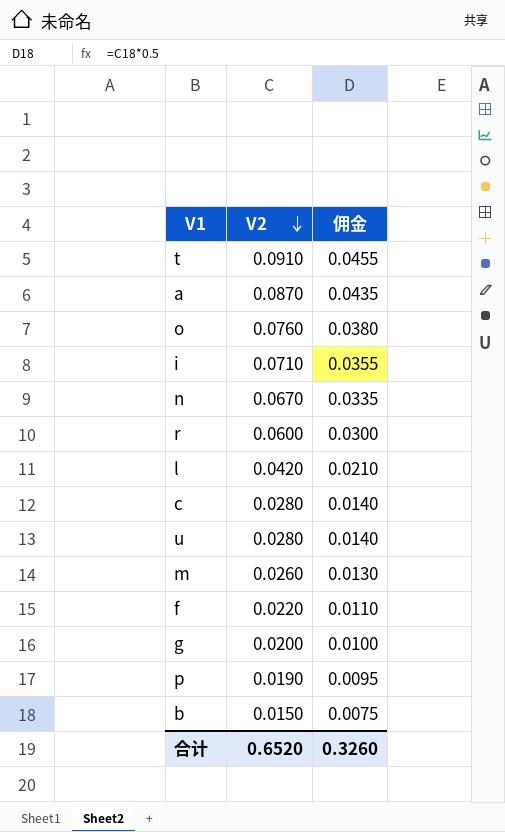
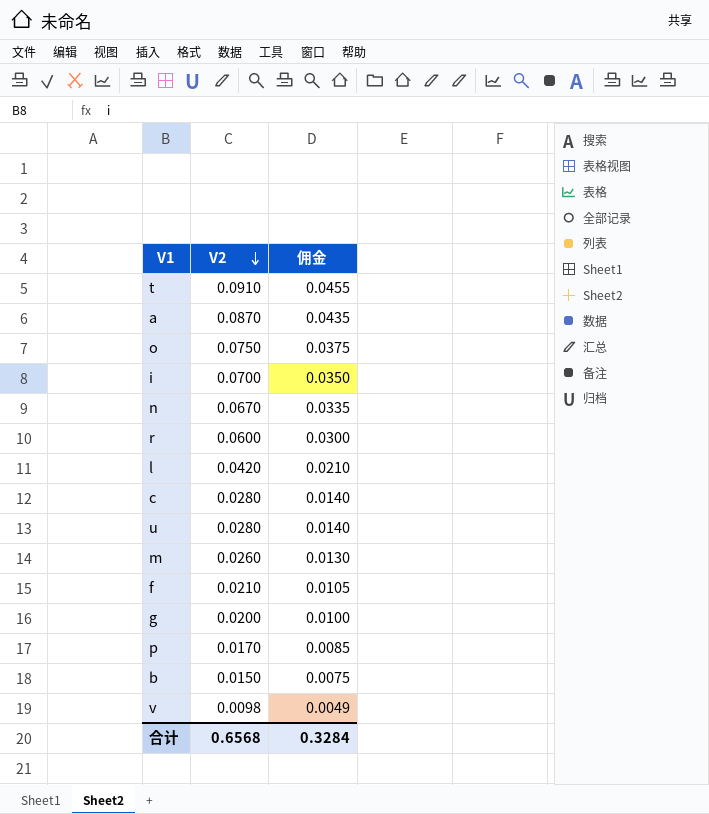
o | V2: 0.0760 -> 0.0750
o | 佣金: 0.0380 -> 0.0375
i | V2: 0.0710 -> 0.0700
i | 佣金: 0.0355 -> 0.0350
f | V2: 0.0220 -> 0.0210
f | 佣金: 0.0110 -> 0.0105
p | V2: 0.0190 -> 0.0170
p | 佣金: 0.0095 -> 0.0085
row v: none -> 0.0098 | 0.0049
合计 | V2: 0.6520 -> 0.6568
合计 | 佣金: 0.3260 -> 0.3284

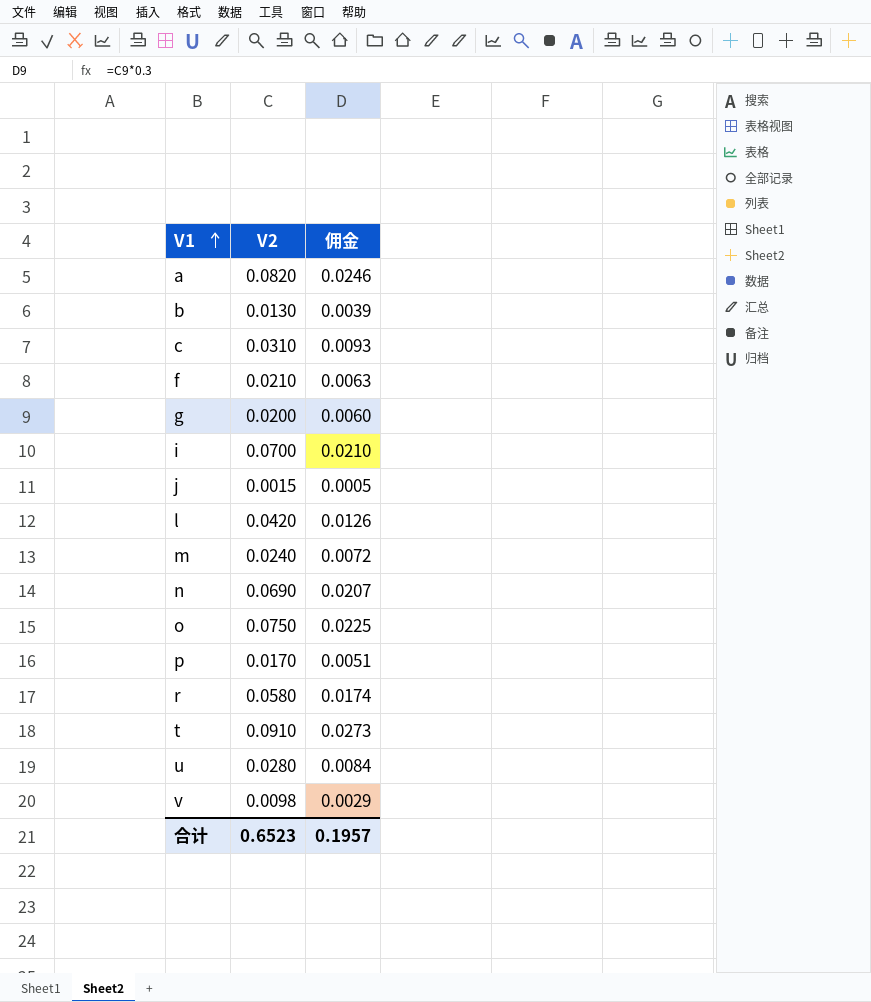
row order: V2 descending -> V1 ascending
column 佣金 | formula: [V2] * 0.5 -> [V2] * 0.3
a | V2: 0.0870 -> 0.0820
b | V2: 0.0150 -> 0.0130
c | V2: 0.0280 -> 0.0310
row j: none -> 0.0015 | 0.0005
m | V2: 0.0260 -> 0.0240
n | V2: 0.0670 -> 0.0690
r | V2: 0.0600 -> 0.0580
合计 | V2: 0.6568 -> 0.6523
合计 | 佣金: 0.3284 -> 0.1957

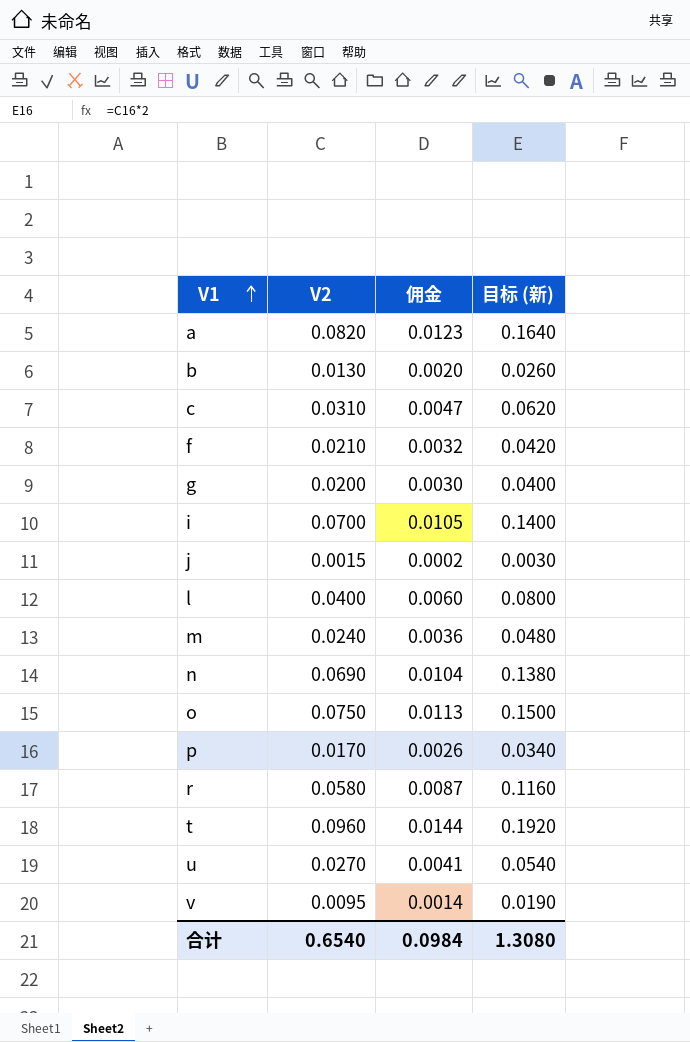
column 佣金 | formula: [V2] * 0.3 -> [V2] * 0.15
column 目标 (新) | formula: none -> [V2] * 2
l | V2: 0.0420 -> 0.0400
t | V2: 0.0910 -> 0.0960
u | V2: 0.0280 -> 0.0270
v | V2: 0.0098 -> 0.0095
合计 | V2: 0.6523 -> 0.6540
合计 | 佣金: 0.1957 -> 0.0984

